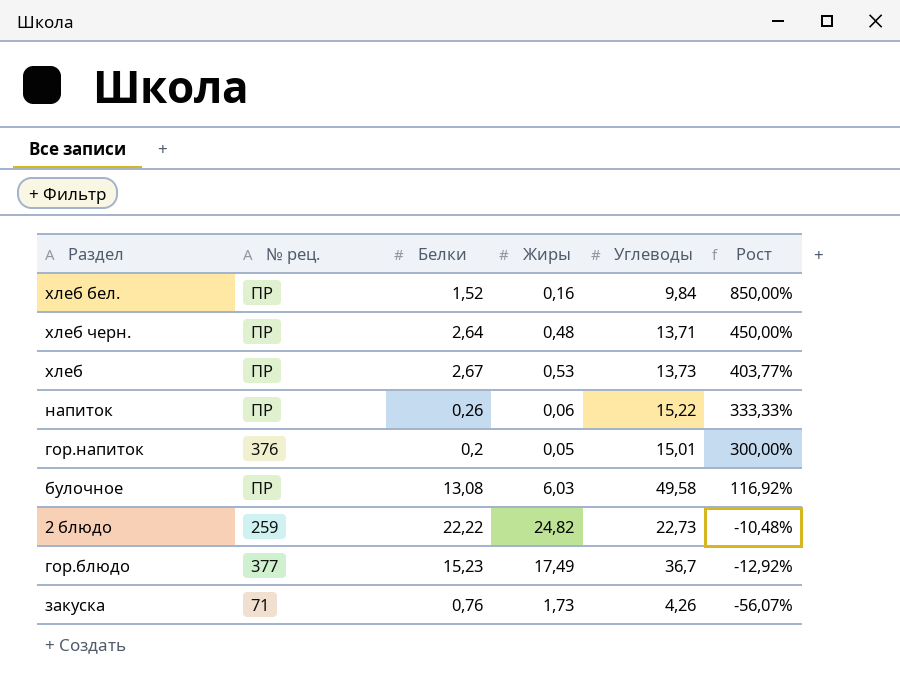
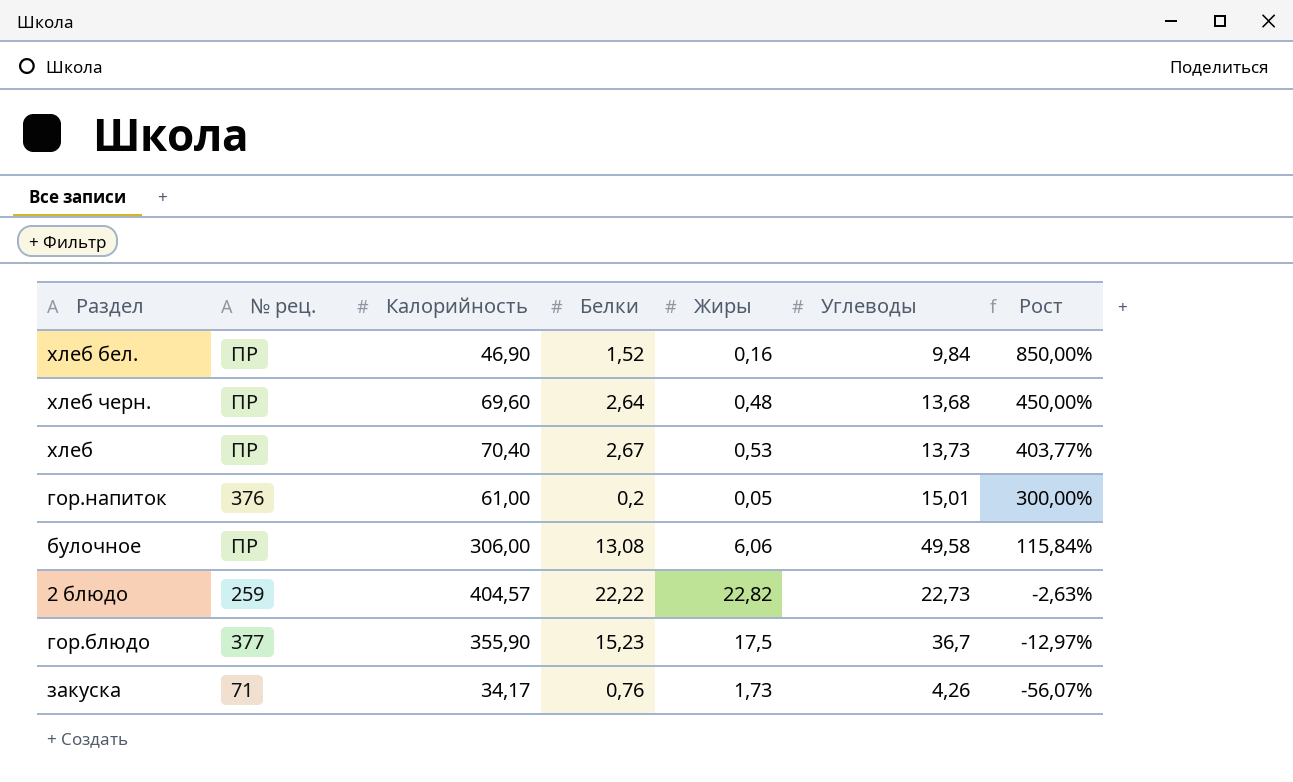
column Калорийность | position: none -> 3
row напиток: ПР | 0,26 | 0,06 | 15,22 | 333,33% -> none
хлеб черн. | Углеводы: 13,71 -> 13,68
булочное | Жиры: 6,03 -> 6,06
булочное | Рост: 116,92% -> 115,84%
2 блюдо | Жиры: 24,82 -> 22,82
2 блюдо | Рост: -10,48% -> -2,63%
гор.блюдо | Жиры: 17,49 -> 17,5
гор.блюдо | Рост: -12,92% -> -12,97%

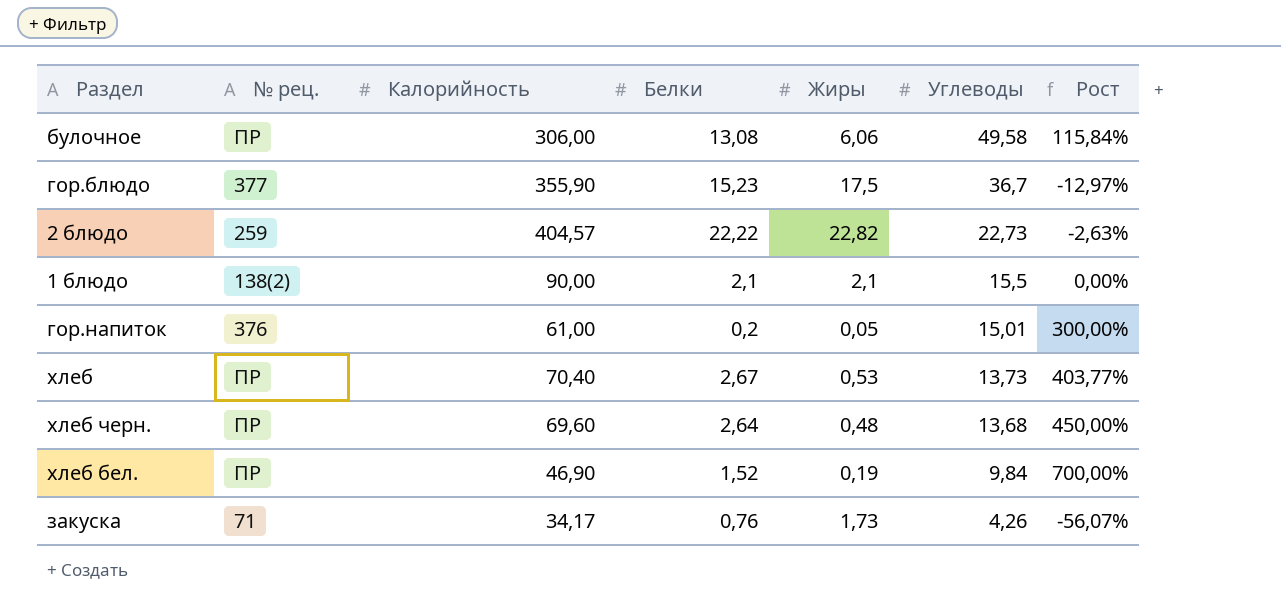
row order: Рост descending -> Углеводы descending
row 1 блюдо: none -> 138(2) | 90,00 | 2,1 | 2,1 | 15,5 | 0,00%
хлеб бел. | Жиры: 0,16 -> 0,19
хлеб бел. | Рост: 850,00% -> 700,00%

